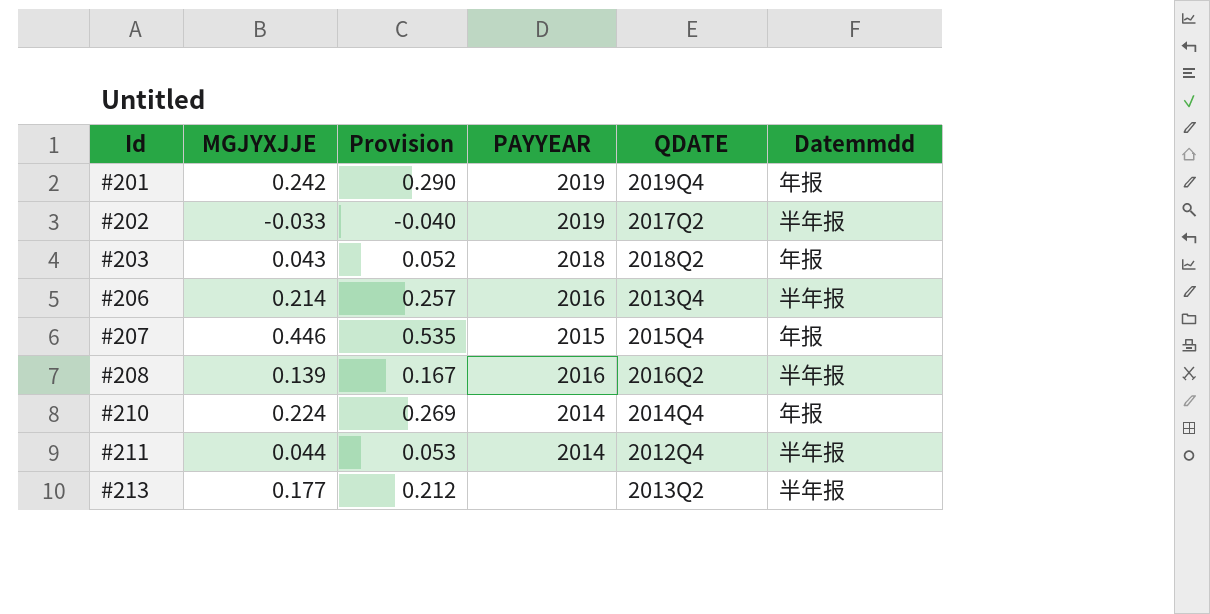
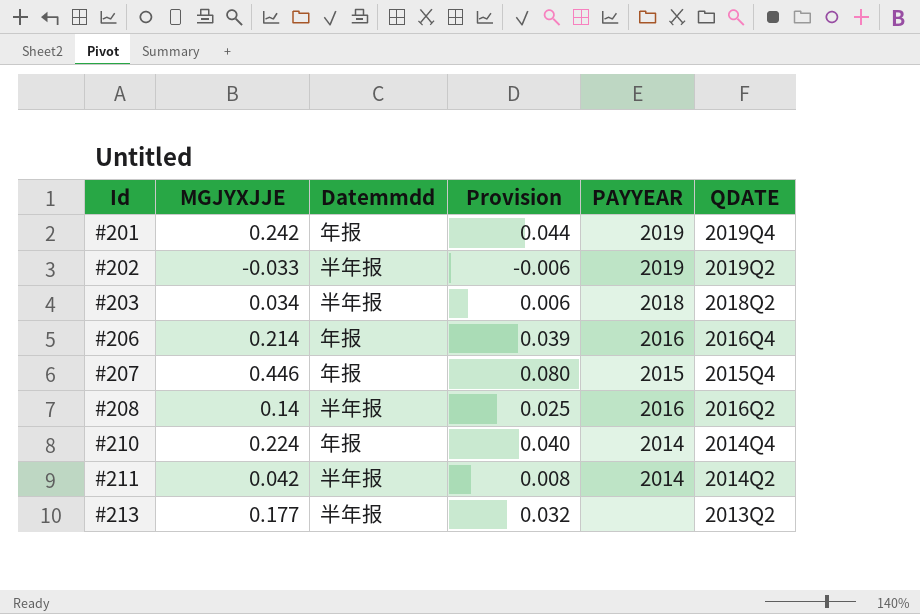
column Datemmdd | position: 6 -> 3
column Provision | formula: [MGJYXJJE] * 1.2 -> [MGJYXJJE] * 0.18
#202 | QDATE: 2017Q2 -> 2019Q2
#203 | MGJYXJJE: 0.043 -> 0.034
#203 | Datemmdd: 年报 -> 半年报
#206 | Datemmdd: 半年报 -> 年报
#206 | QDATE: 2013Q4 -> 2016Q4
#208 | MGJYXJJE: 0.139 -> 0.14
#211 | MGJYXJJE: 0.044 -> 0.042
#211 | QDATE: 2012Q4 -> 2014Q2

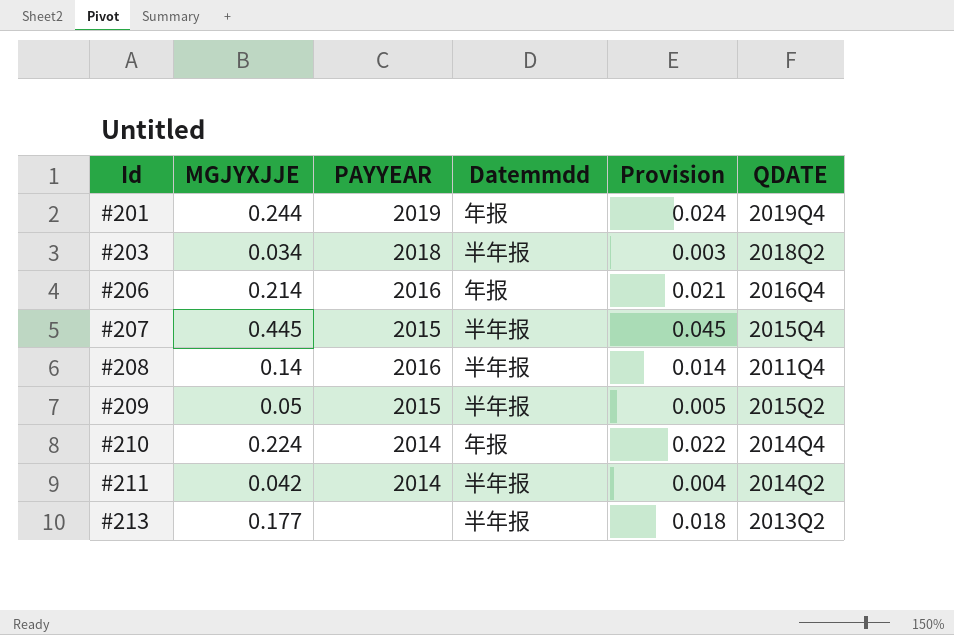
column PAYYEAR | position: 5 -> 3
column Provision | formula: [MGJYXJJE] * 0.18 -> [MGJYXJJE] * 0.1
row #202: -0.033 | 半年报 | -0.006 | 2019 | 2019Q2 -> none
#201 | MGJYXJJE: 0.242 -> 0.244
#207 | MGJYXJJE: 0.446 -> 0.445
#207 | Datemmdd: 年报 -> 半年报
#208 | QDATE: 2016Q2 -> 2011Q4
row #209: none -> 0.05 | 2015 | 半年报 | 0.005 | 2015Q2

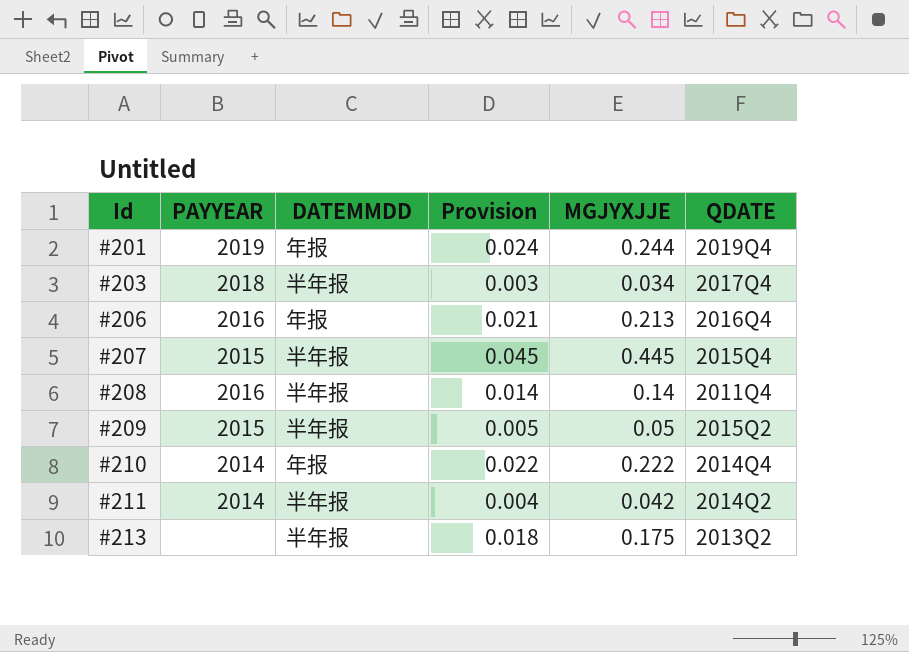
column name: Datemmdd -> DATEMMDD
column MGJYXJJE | position: 2 -> 5
#203 | QDATE: 2018Q2 -> 2017Q4
#206 | MGJYXJJE: 0.214 -> 0.213
#210 | MGJYXJJE: 0.224 -> 0.222
#213 | MGJYXJJE: 0.177 -> 0.175

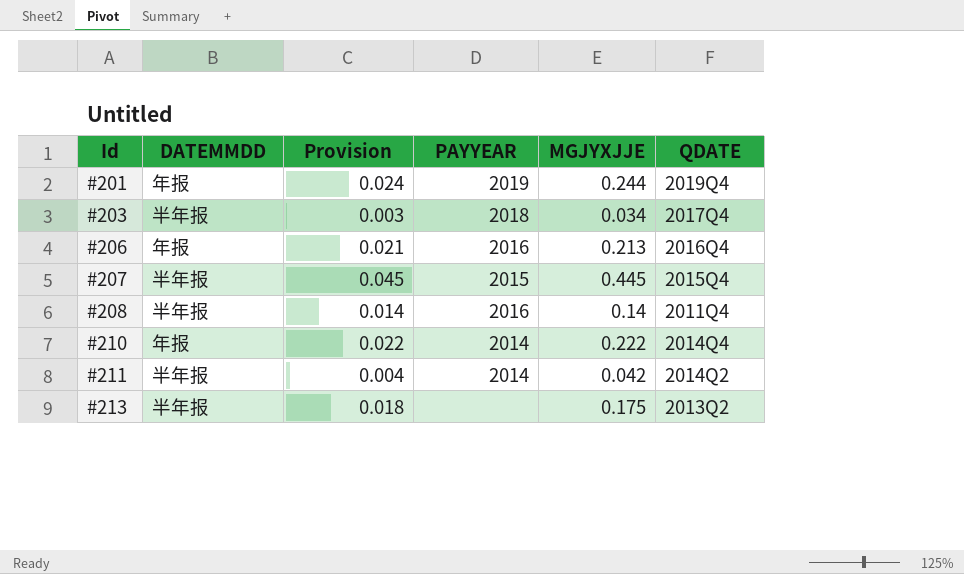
column PAYYEAR | position: 2 -> 4
row #209: 2015 | 半年报 | 0.005 | 0.05 | 2015Q2 -> none

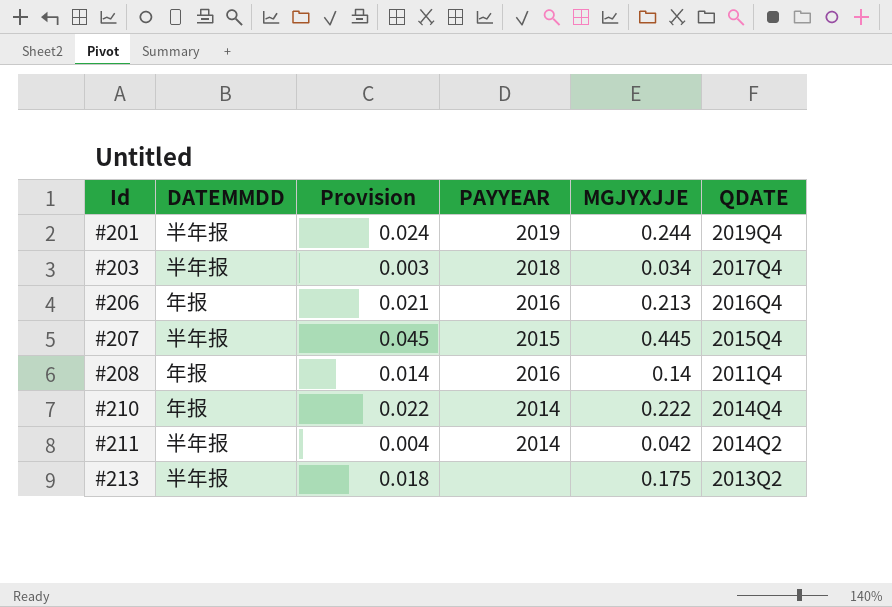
#201 | DATEMMDD: 年报 -> 半年报
#208 | DATEMMDD: 半年报 -> 年报

